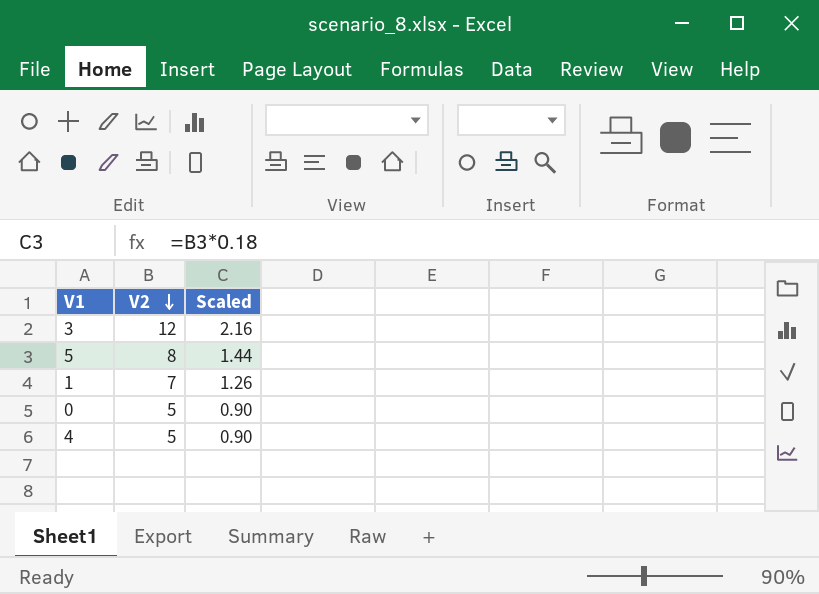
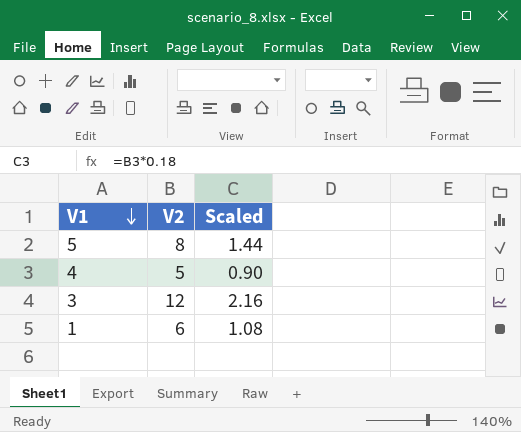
row order: V2 descending -> V1 descending
row 0: 5 | 0.90 -> none
1 | V2: 7 -> 6
1 | Scaled: 1.26 -> 1.08

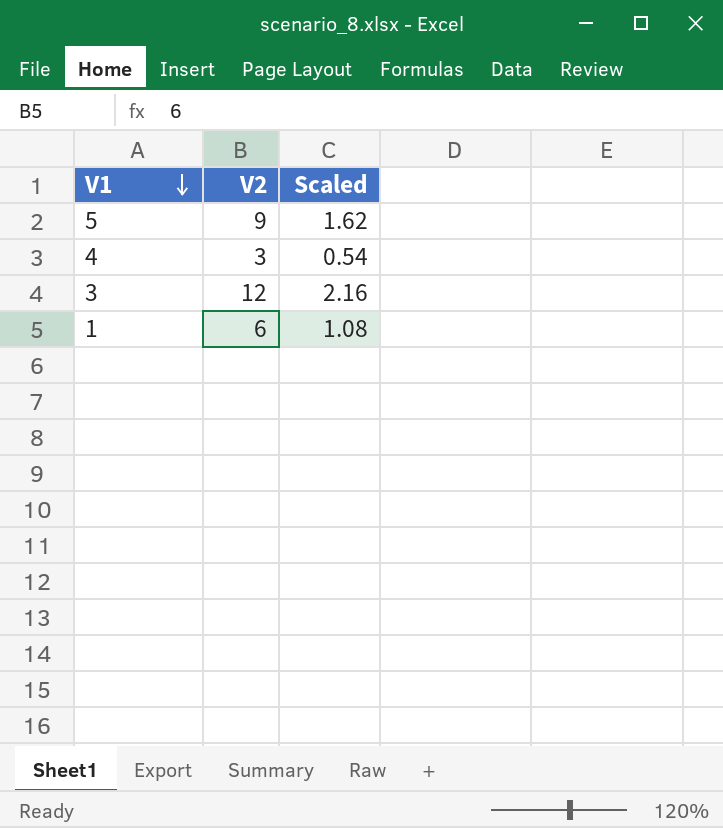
5 | V2: 8 -> 9
5 | Scaled: 1.44 -> 1.62
4 | V2: 5 -> 3
4 | Scaled: 0.90 -> 0.54

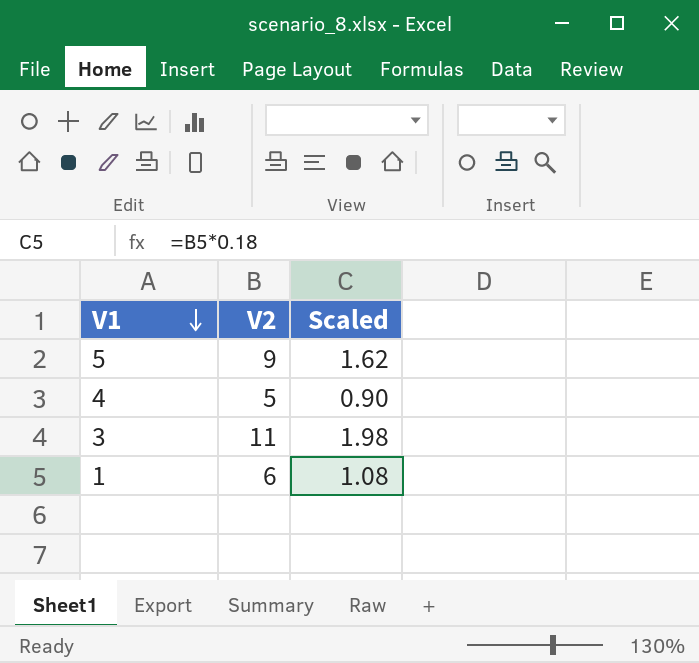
4 | V2: 3 -> 5
4 | Scaled: 0.54 -> 0.90
3 | V2: 12 -> 11
3 | Scaled: 2.16 -> 1.98

